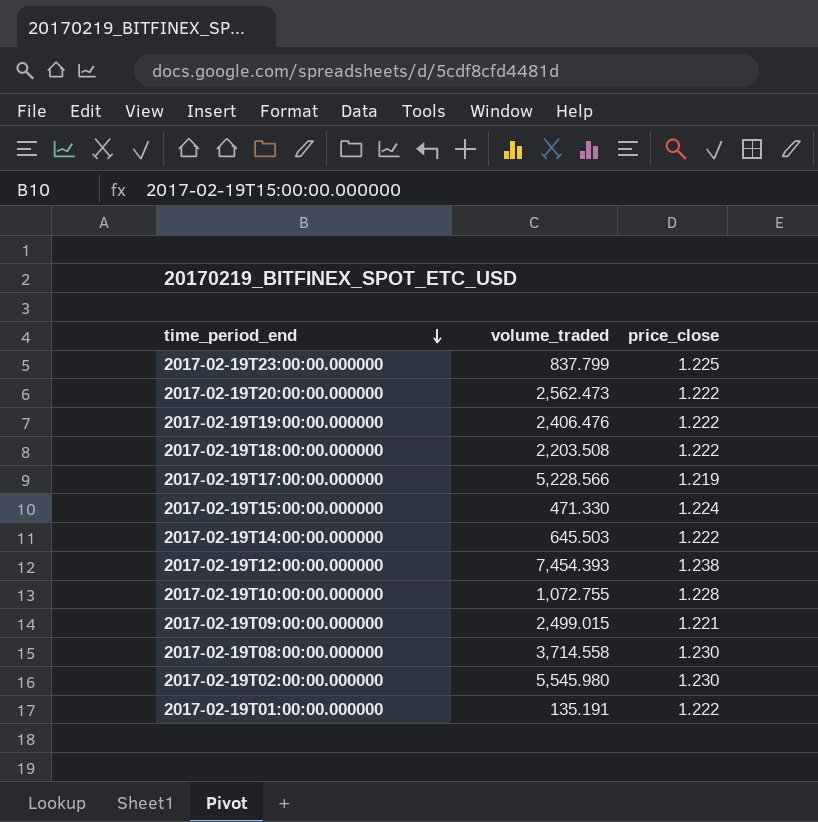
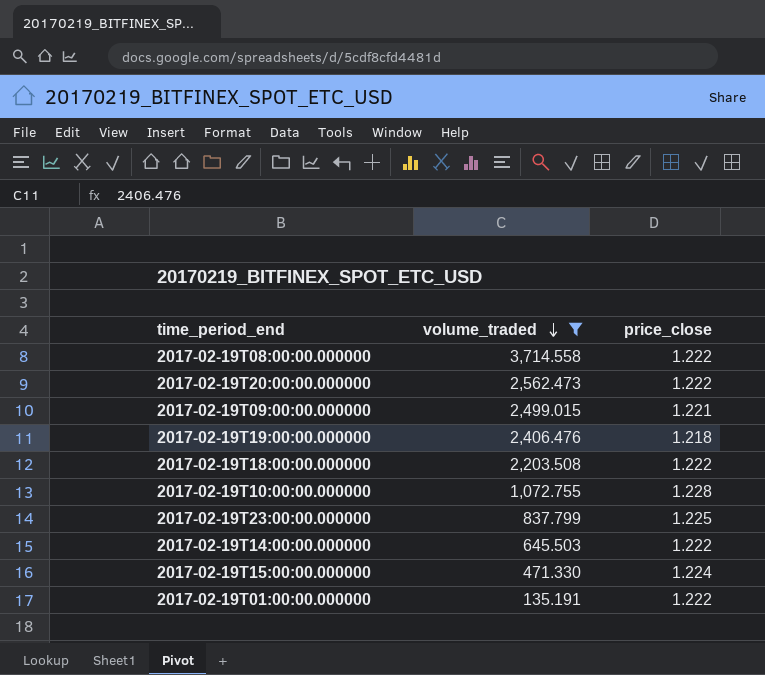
filter: none -> volume_traded <= 3,714.558
row order: time_period_end descending -> volume_traded descending
2017-02-19T08:00:00.000000 | price_close: 1.230 -> 1.222
2017-02-19T19:00:00.000000 | price_close: 1.222 -> 1.218

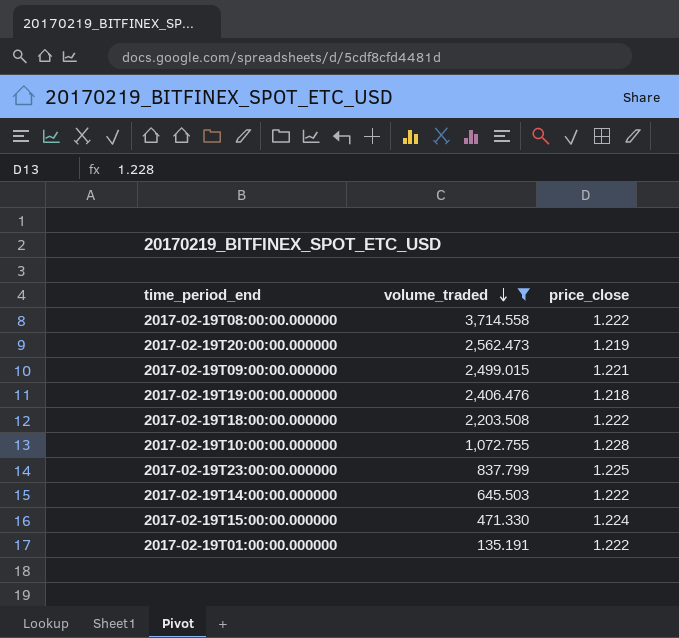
2017-02-19T20:00:00.000000 | price_close: 1.222 -> 1.219

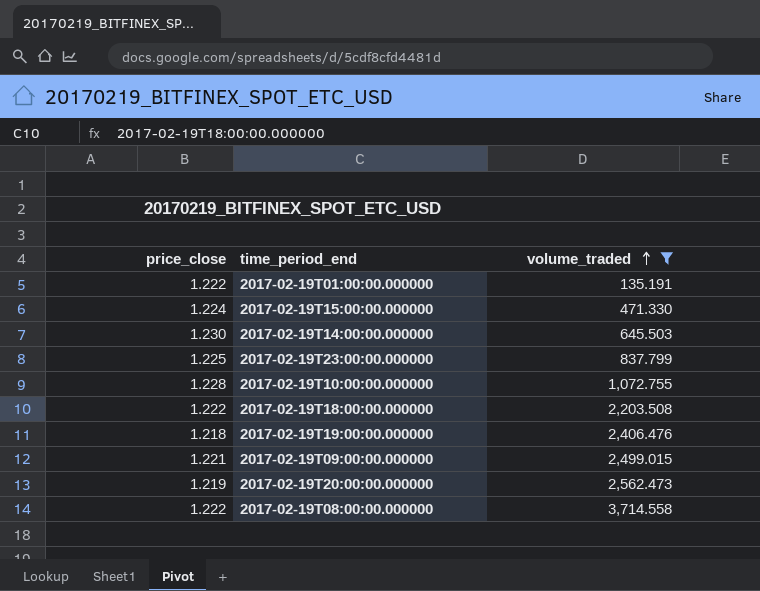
row order: volume_traded descending -> volume_traded ascending
column price_close | position: 3 -> 1
2017-02-19T14:00:00.000000 | price_close: 1.222 -> 1.230

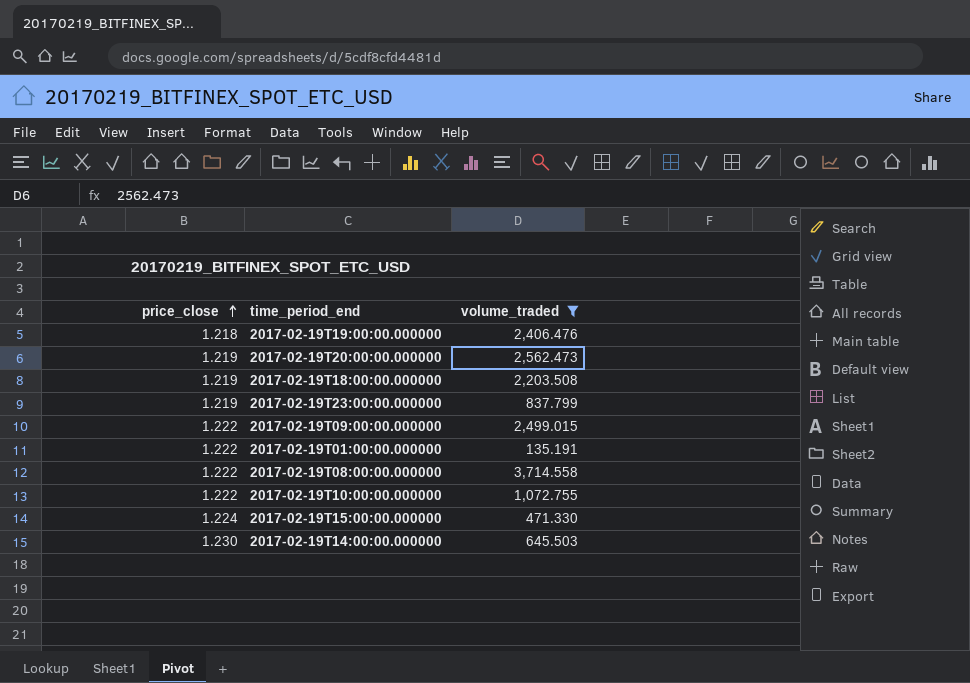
row order: volume_traded ascending -> price_close ascending
2017-02-19T18:00:00.000000 | price_close: 1.222 -> 1.219
2017-02-19T23:00:00.000000 | price_close: 1.225 -> 1.219
2017-02-19T09:00:00.000000 | price_close: 1.221 -> 1.222
2017-02-19T10:00:00.000000 | price_close: 1.228 -> 1.222

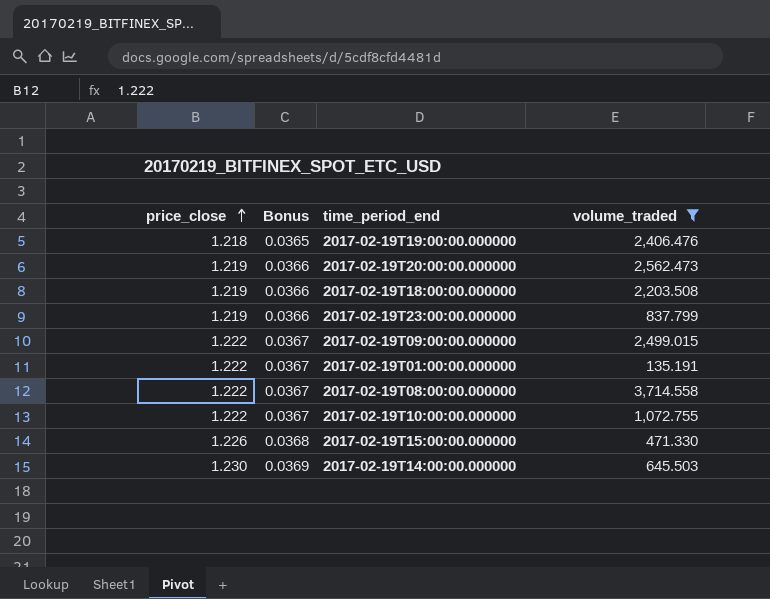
column Bonus | formula: none -> [price_close] * 0.03
2017-02-19T15:00:00.000000 | price_close: 1.224 -> 1.226

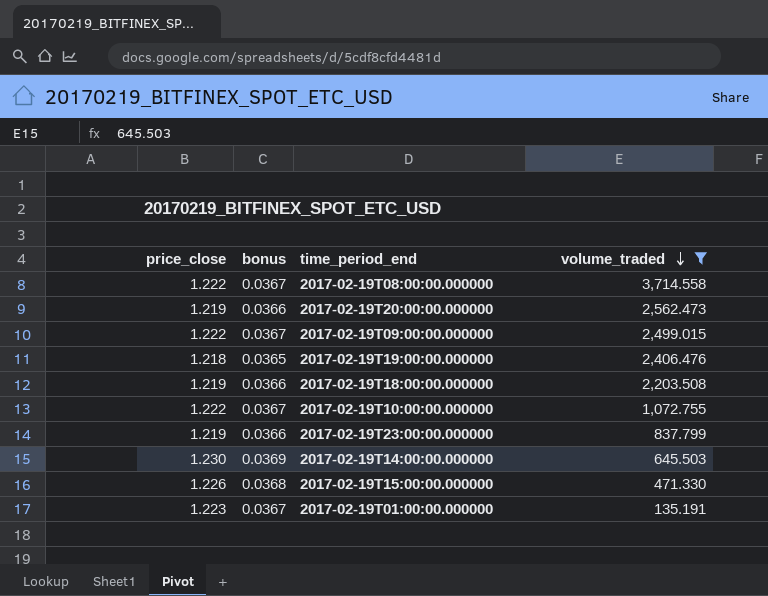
row order: price_close ascending -> volume_traded descending
column name: Bonus -> bonus
2017-02-19T01:00:00.000000 | price_close: 1.222 -> 1.223

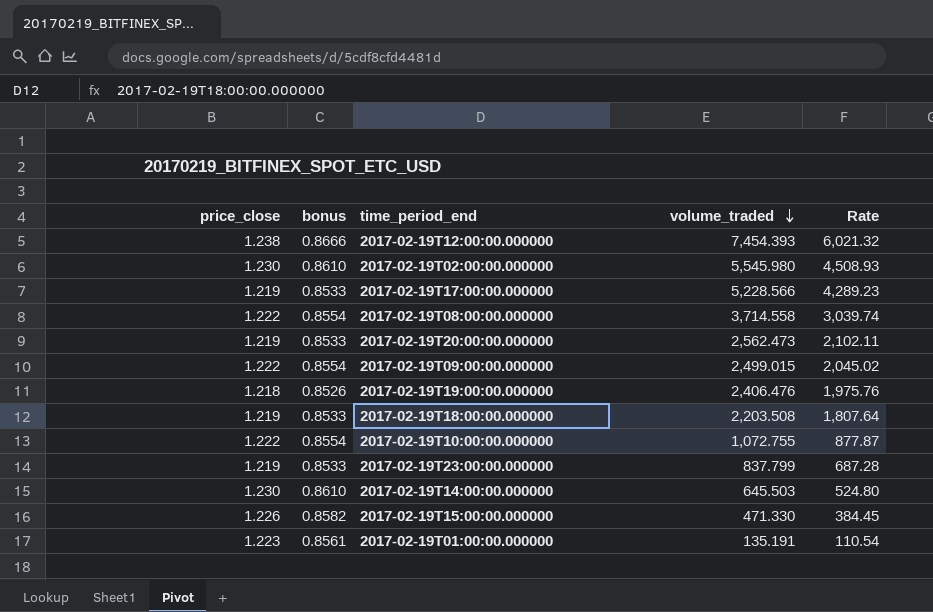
filter: volume_traded <= 3,714.558 -> none
column bonus | formula: [price_close] * 0.03 -> [price_close] * 0.7
column Rate | formula: none -> [volume_traded] / [price_close]

